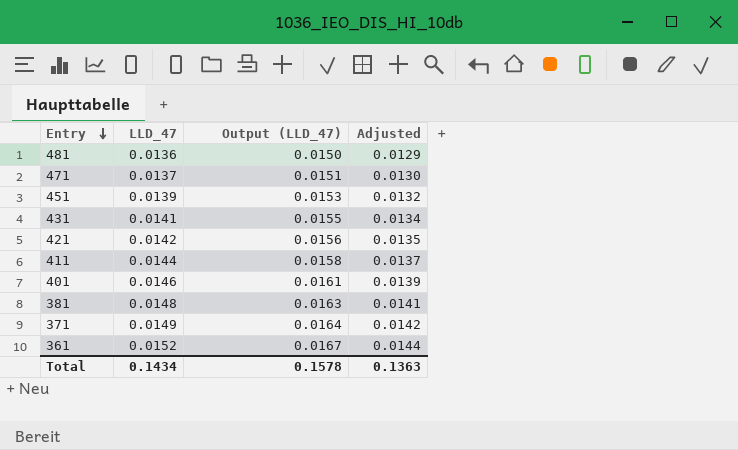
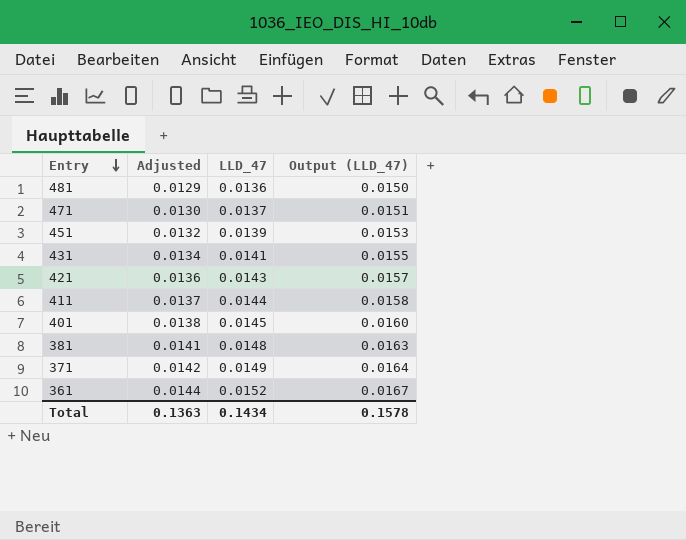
column Adjusted | position: 4 -> 2
421 | Adjusted: 0.0135 -> 0.0136
421 | LLD_47: 0.0142 -> 0.0143
421 | Output (LLD_47): 0.0156 -> 0.0157
401 | Adjusted: 0.0139 -> 0.0138
401 | LLD_47: 0.0146 -> 0.0145
401 | Output (LLD_47): 0.0161 -> 0.0160

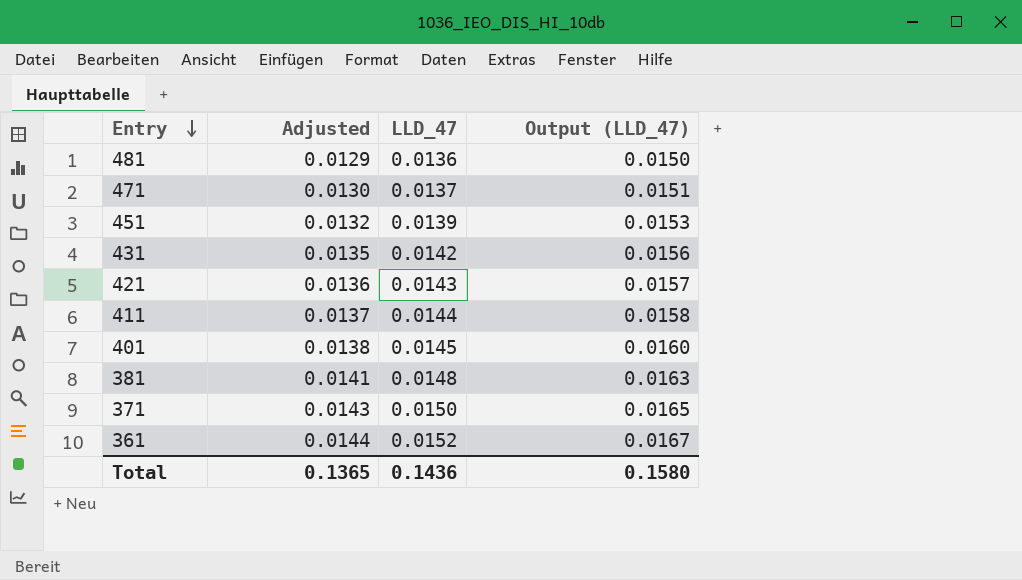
431 | Adjusted: 0.0134 -> 0.0135
431 | LLD_47: 0.0141 -> 0.0142
431 | Output (LLD_47): 0.0155 -> 0.0156
371 | Adjusted: 0.0142 -> 0.0143
371 | LLD_47: 0.0149 -> 0.0150
371 | Output (LLD_47): 0.0164 -> 0.0165
Total | Adjusted: 0.1363 -> 0.1365
Total | LLD_47: 0.1434 -> 0.1436
Total | Output (LLD_47): 0.1578 -> 0.1580

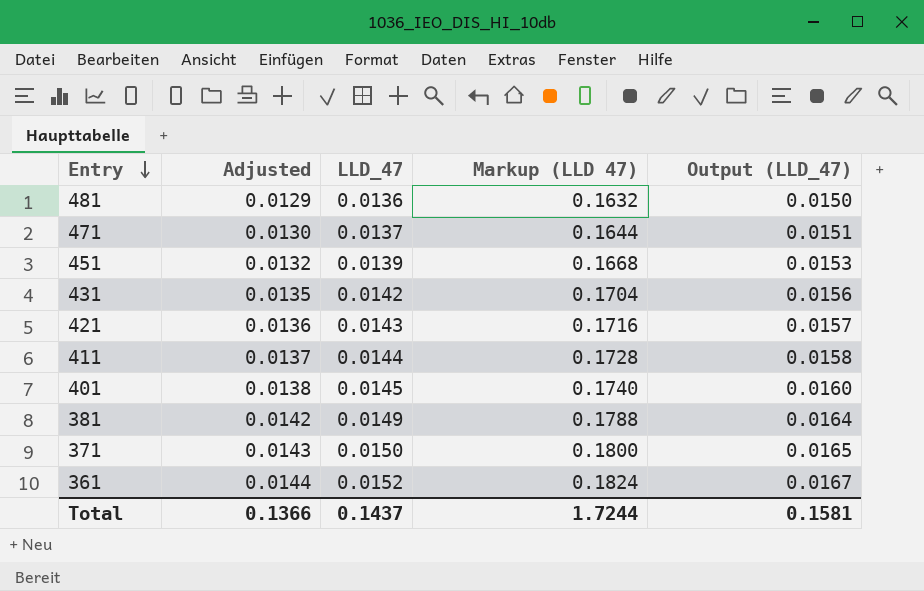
column Markup (LLD 47) | formula: none -> [LLD_47] * 12
381 | Adjusted: 0.0141 -> 0.0142
381 | LLD_47: 0.0148 -> 0.0149
381 | Output (LLD_47): 0.0163 -> 0.0164
Total | Adjusted: 0.1365 -> 0.1366
Total | LLD_47: 0.1436 -> 0.1437
Total | Output (LLD_47): 0.1580 -> 0.1581

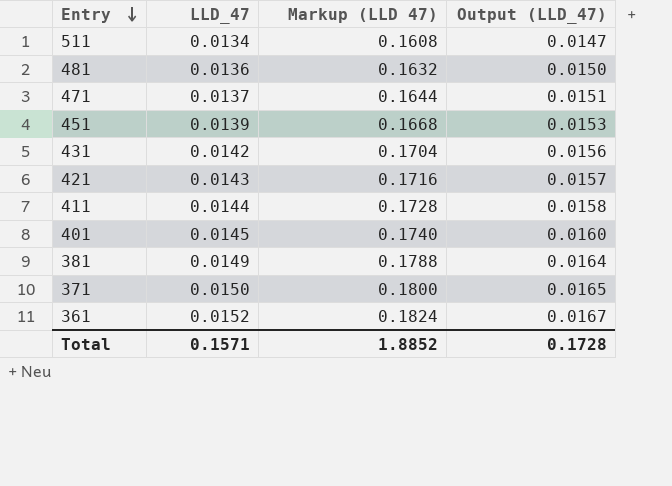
column Adjusted | formula: [LLD_47] * 0.95 -> none
row 511: none -> 0.0134 | 0.1608 | 0.0147
Total | LLD_47: 0.1437 -> 0.1571
Total | Markup (LLD 47): 1.7244 -> 1.8852
Total | Output (LLD_47): 0.1581 -> 0.1728

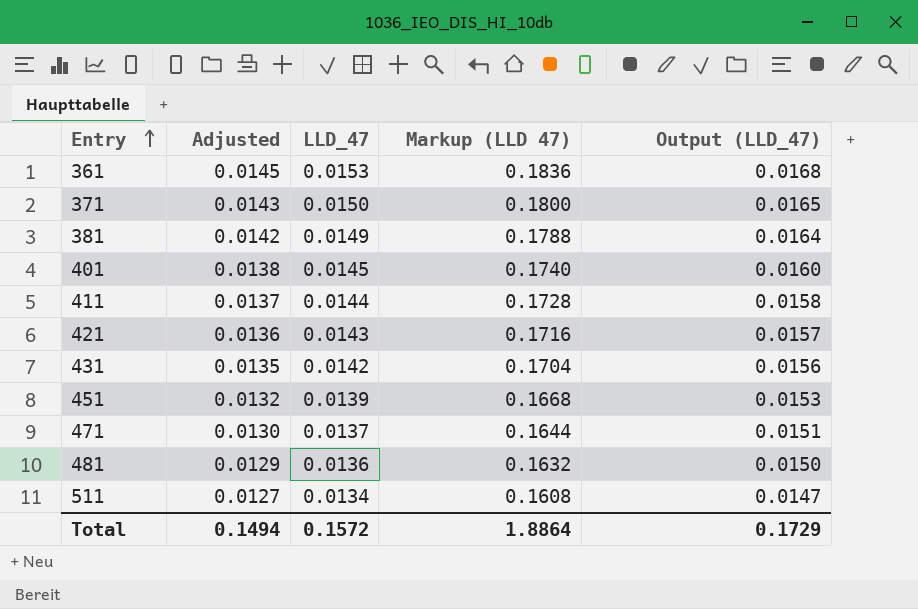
row order: Entry descending -> Entry ascending
column Adjusted | formula: none -> [LLD_47] * 0.95
361 | LLD_47: 0.0152 -> 0.0153
361 | Markup (LLD 47): 0.1824 -> 0.1836
361 | Output (LLD_47): 0.0167 -> 0.0168
Total | LLD_47: 0.1571 -> 0.1572
Total | Markup (LLD 47): 1.8852 -> 1.8864
Total | Output (LLD_47): 0.1728 -> 0.1729

